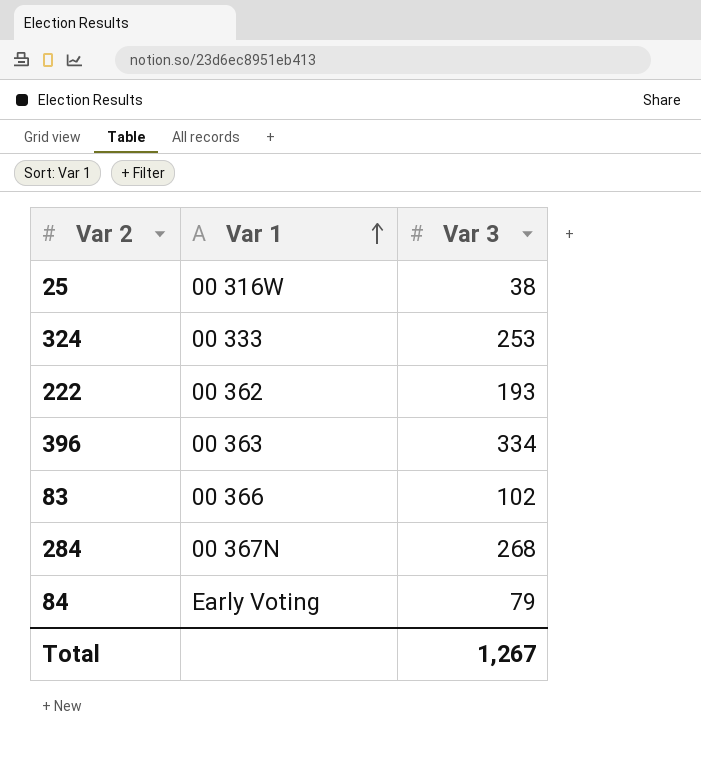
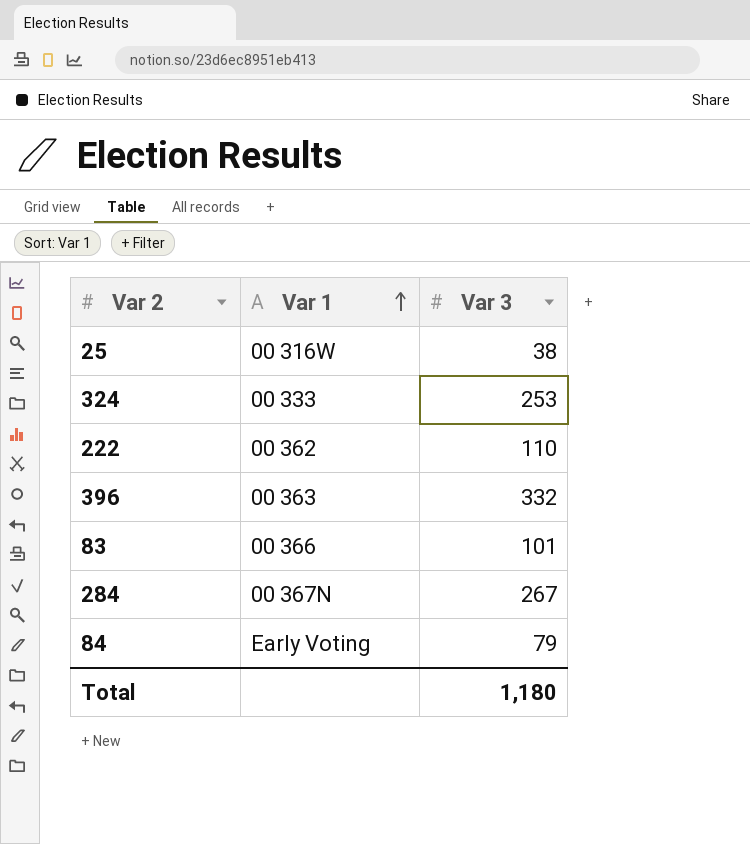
222 | Var 3: 193 -> 110
396 | Var 3: 334 -> 332
83 | Var 3: 102 -> 101
284 | Var 3: 268 -> 267
Total | Var 3: 1,267 -> 1,180

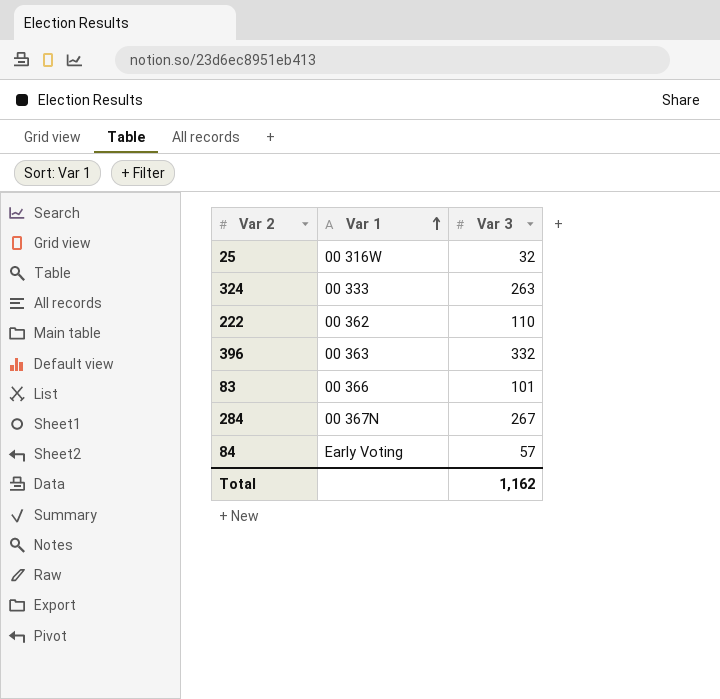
25 | Var 3: 38 -> 32
324 | Var 3: 253 -> 263
84 | Var 3: 79 -> 57
Total | Var 3: 1,180 -> 1,162

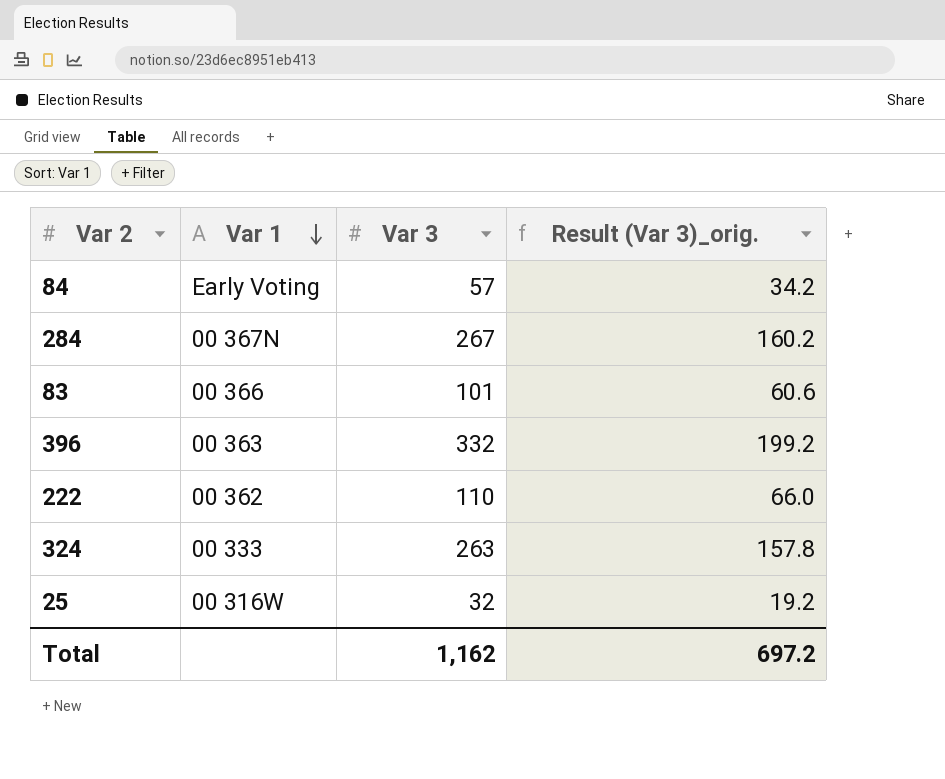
row order: Var 1 ascending -> Var 1 descending
column Result (Var 3)_orig. | formula: none -> [Var 3] * 0.6

